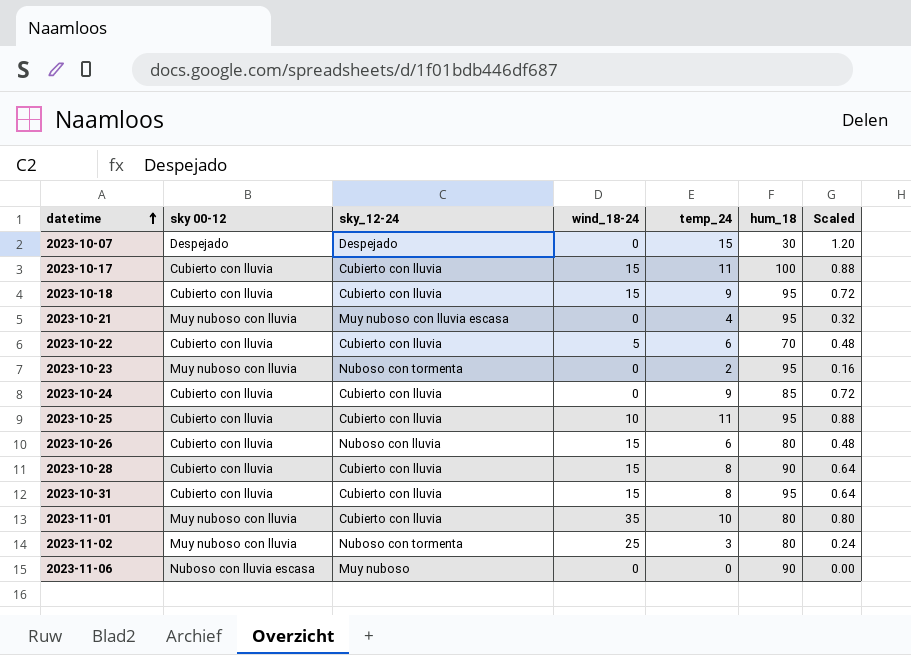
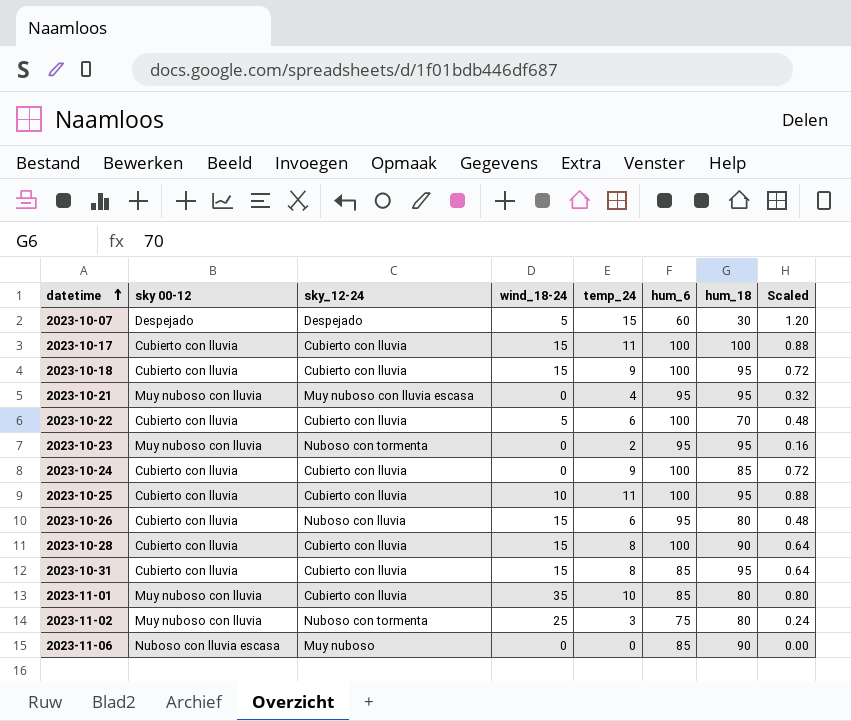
column hum_6 | position: none -> 6
2023-10-07 | wind_18-24: 0 -> 5

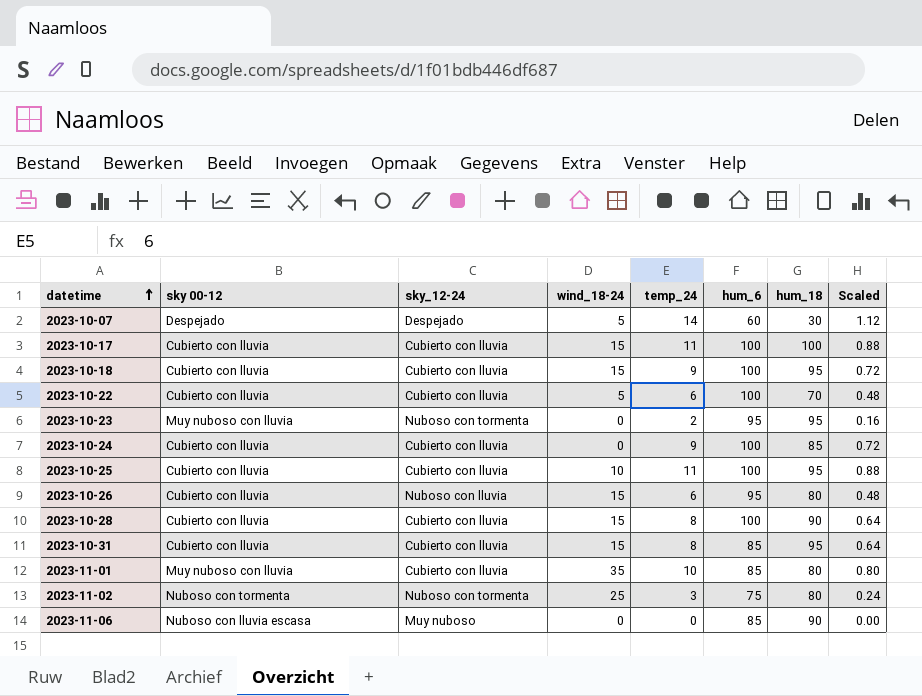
row 2023-10-21: Muy nuboso con lluvia | Muy nuboso con lluvia escasa | 0 | 4 | 95 | 95 | 0.32 -> none
2023-10-07 | temp_24: 15 -> 14
2023-10-07 | Scaled: 1.20 -> 1.12
2023-11-02 | sky 00-12: Muy nuboso con lluvia -> Nuboso con tormenta

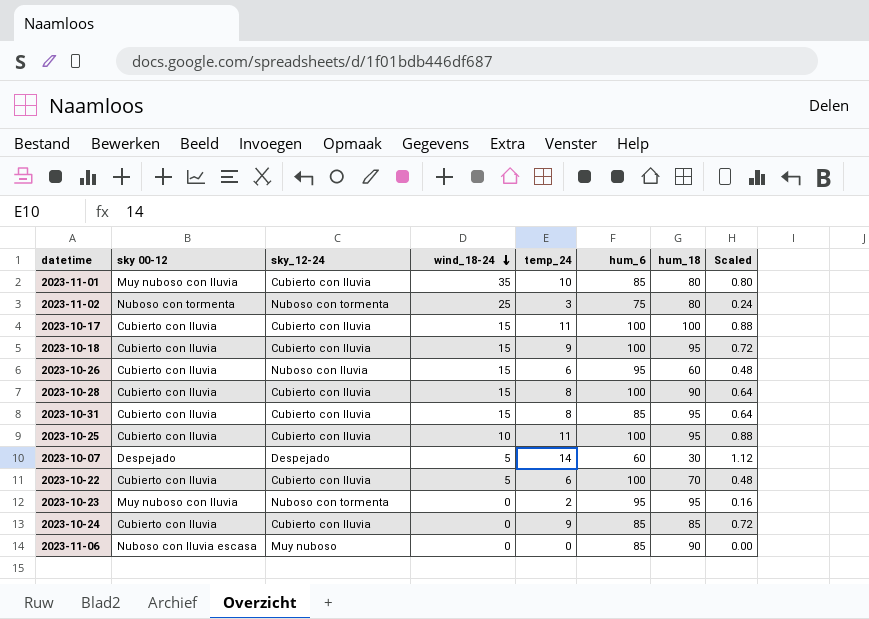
row order: datetime ascending -> wind_18-24 descending
2023-10-26 | hum_18: 80 -> 60
2023-10-24 | hum_6: 100 -> 85

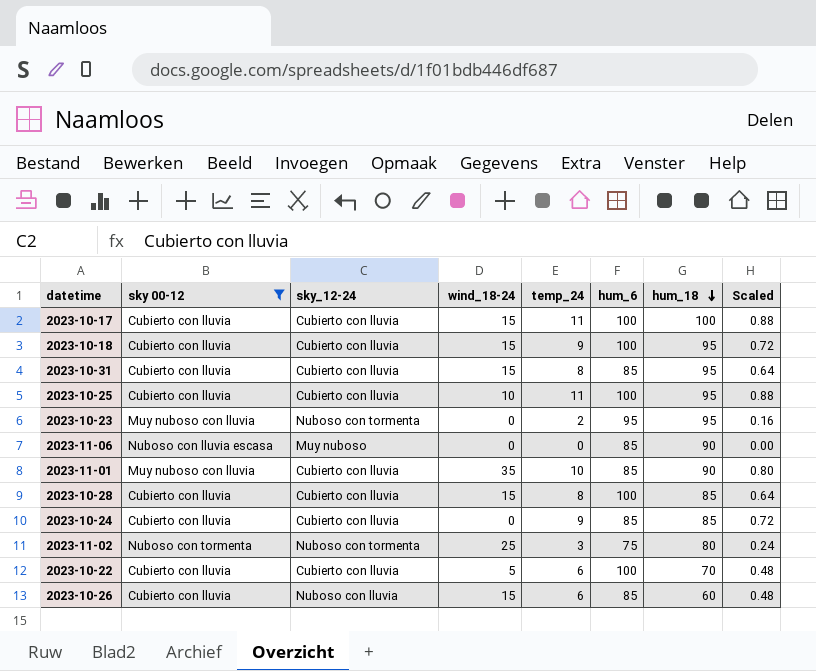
filter: none -> sky 00-12 != Despejado
row order: wind_18-24 descending -> hum_18 descending
2023-11-01 | hum_18: 80 -> 90
2023-10-28 | hum_18: 90 -> 85
2023-10-26 | hum_6: 95 -> 85

